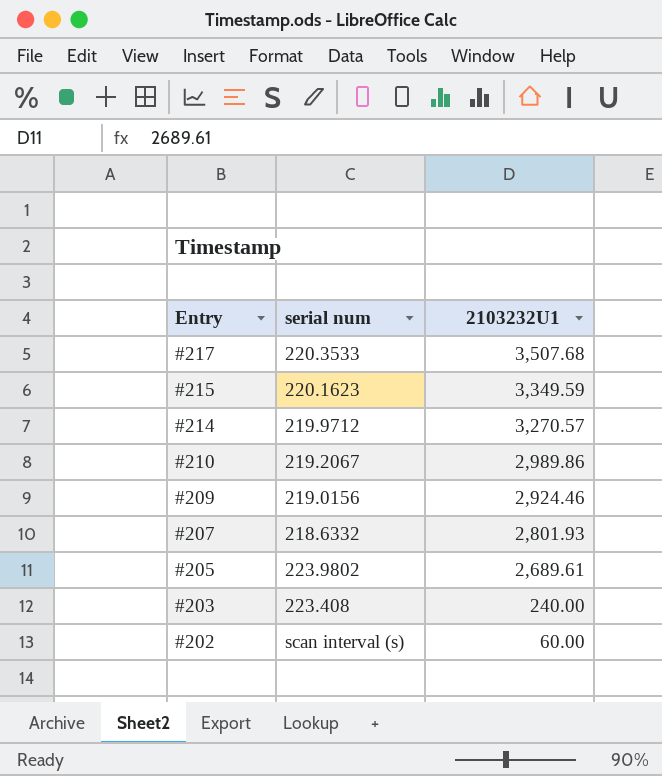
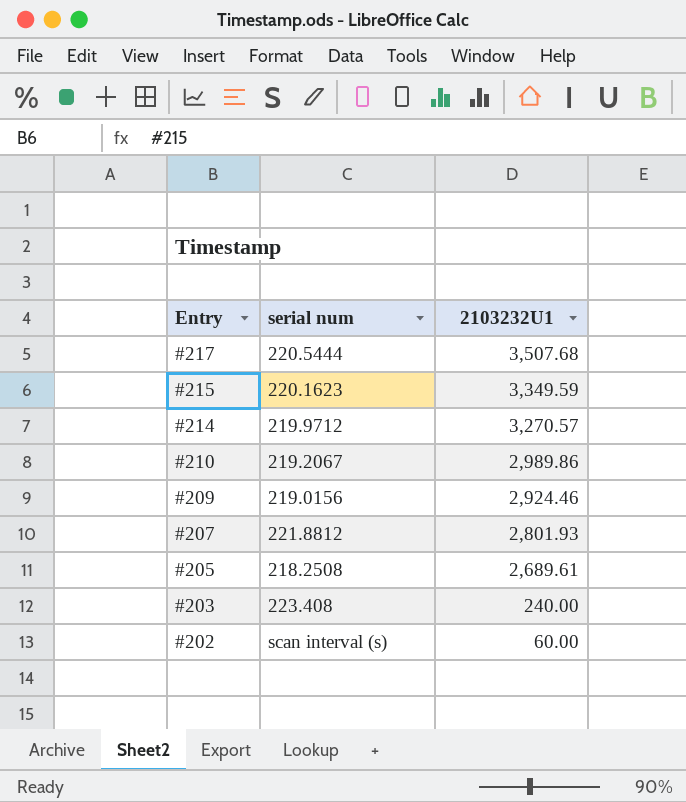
#217 | serial num: 220.3533 -> 220.5444
#207 | serial num: 218.6332 -> 221.8812
#205 | serial num: 223.9802 -> 218.2508

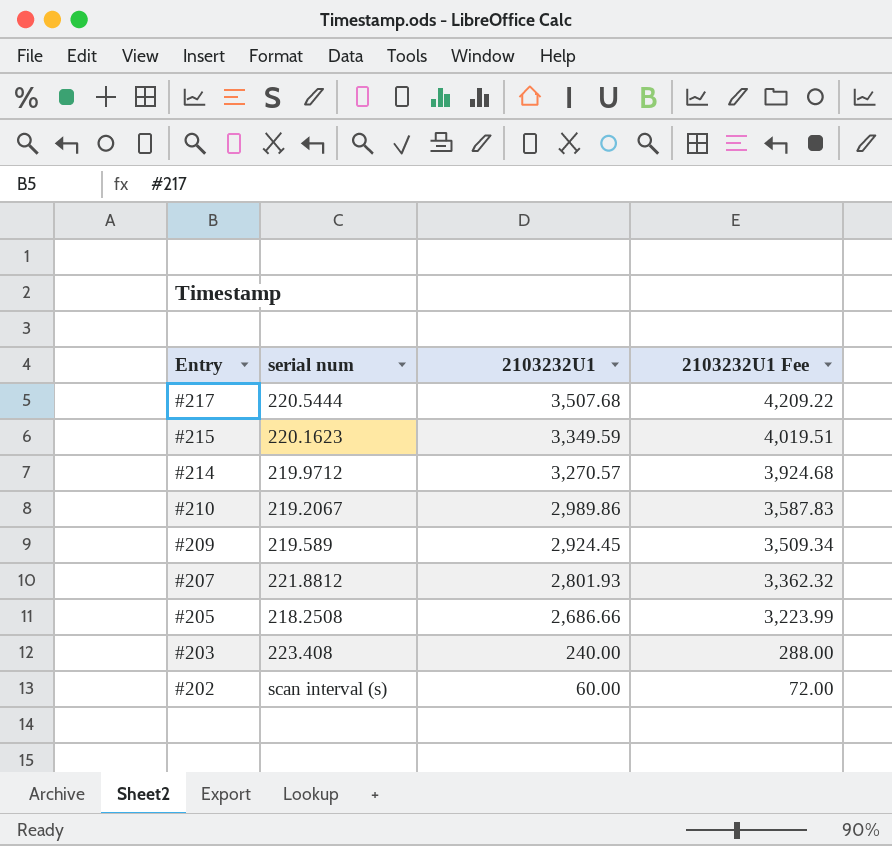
column 2103232U1 Fee | formula: none -> [2103232U1] * 1.2
#209 | serial num: 219.0156 -> 219.589
#209 | 2103232U1: 2,924.46 -> 2,924.45
#205 | 2103232U1: 2,689.61 -> 2,686.66

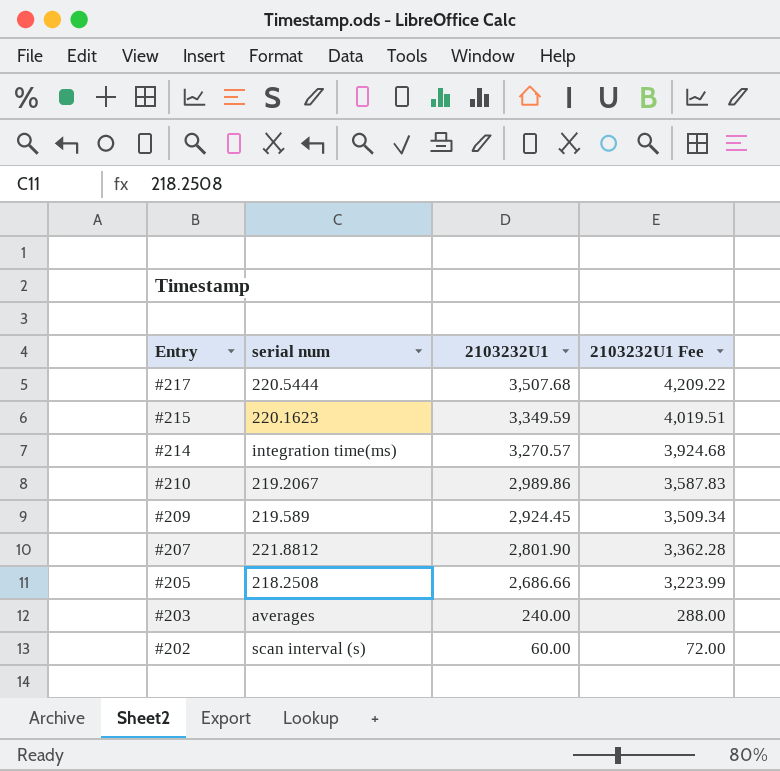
#214 | serial num: 219.9712 -> integration time(ms)
#207 | 2103232U1: 2,801.93 -> 2,801.90
#207 | 2103232U1 Fee: 3,362.32 -> 3,362.28
#203 | serial num: 223.408 -> averages

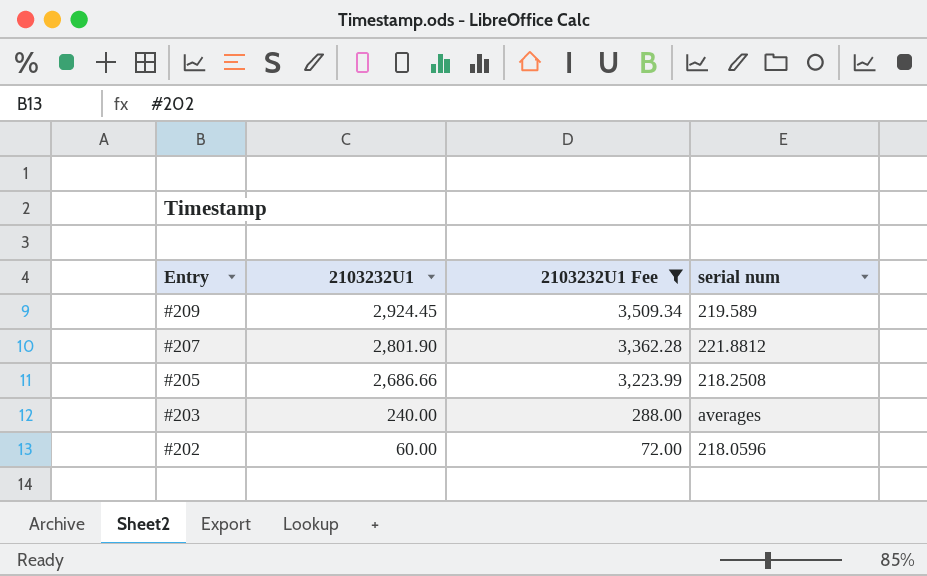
filter: none -> 2103232U1 Fee <= 3,509.34
column serial num | position: 2 -> 4
#202 | serial num: scan interval (s) -> 218.0596

